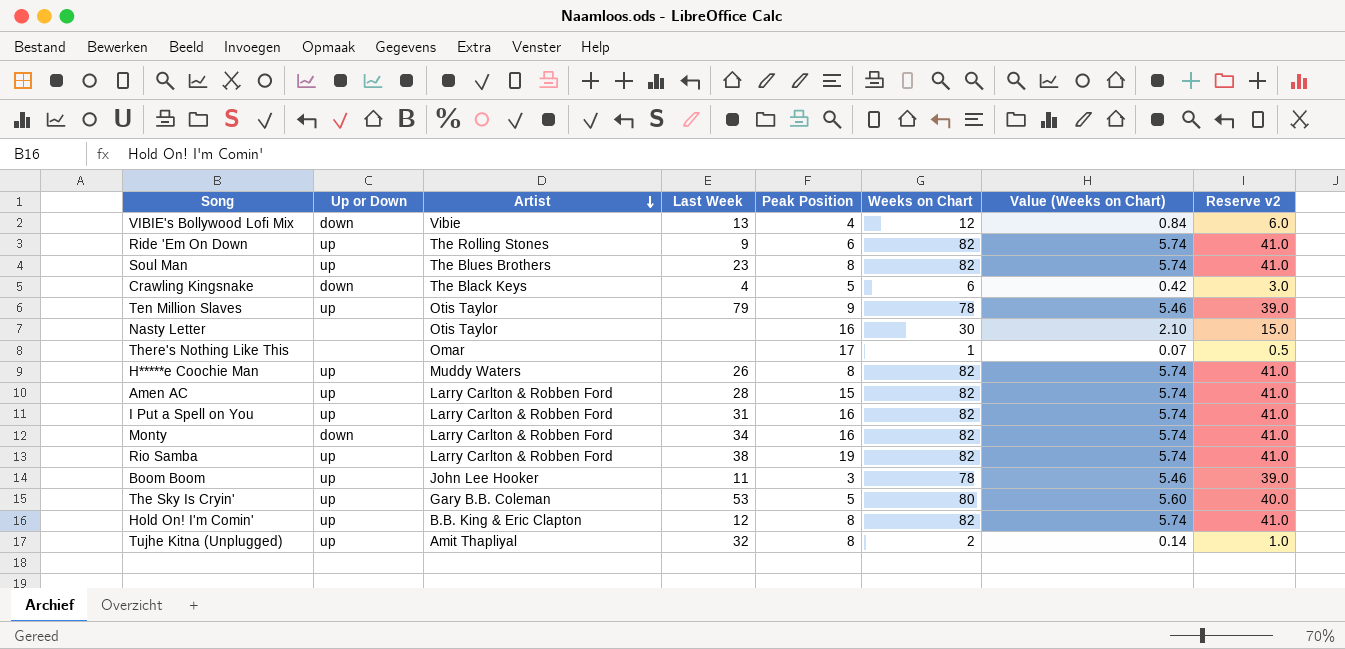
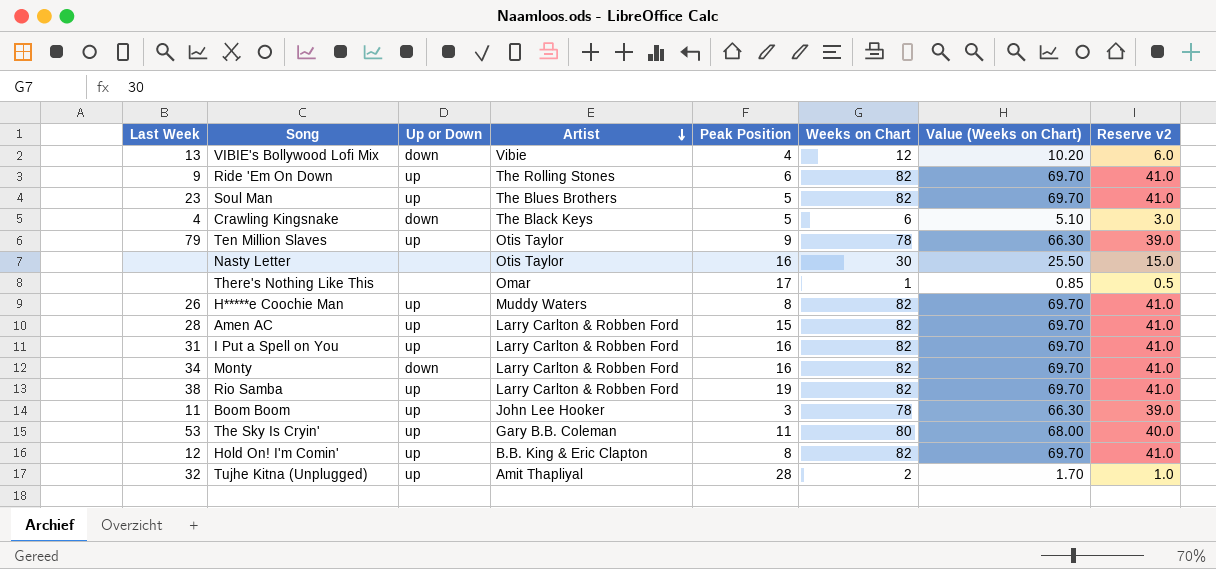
column Last Week | position: 4 -> 1
column Value (Weeks on Chart) | formula: [Weeks on Chart] * 0.07 -> [Weeks on Chart] * 0.85
Soul Man | Peak Position: 8 -> 5
The Sky Is Cryin' | Peak Position: 5 -> 11
Tujhe Kitna (Unplugged) | Peak Position: 8 -> 28

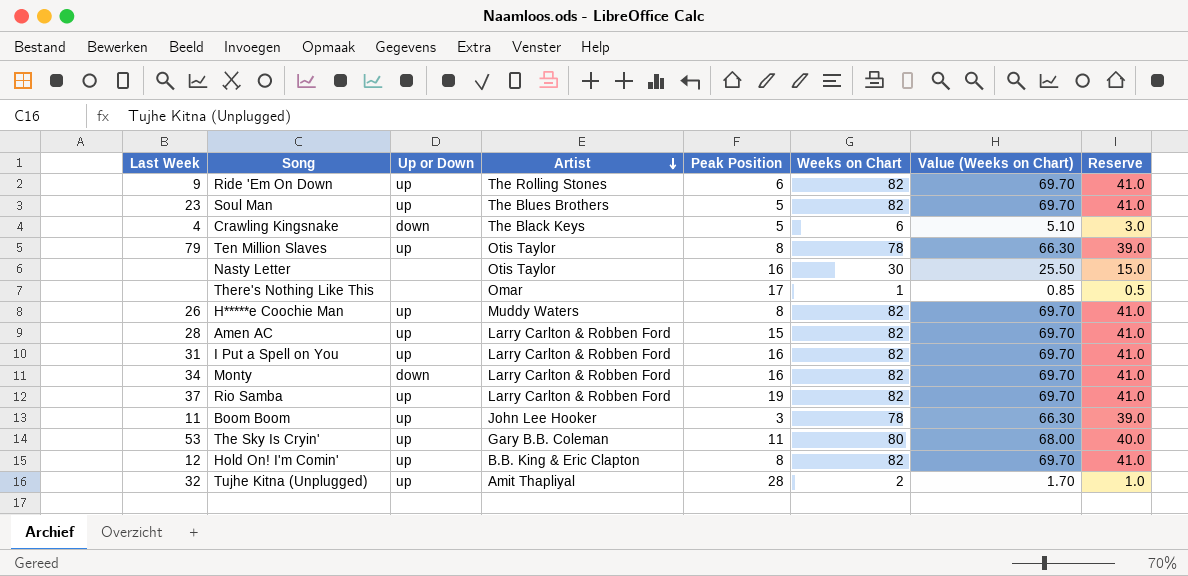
column name: Reserve v2 -> Reserve
row VIBIE's Bollywood Lofi Mix: 13 | down | Vibie | 4 | 12 | 10.20 | 6.0 -> none
Ten Million Slaves | Peak Position: 9 -> 8
Rio Samba | Last Week: 38 -> 37

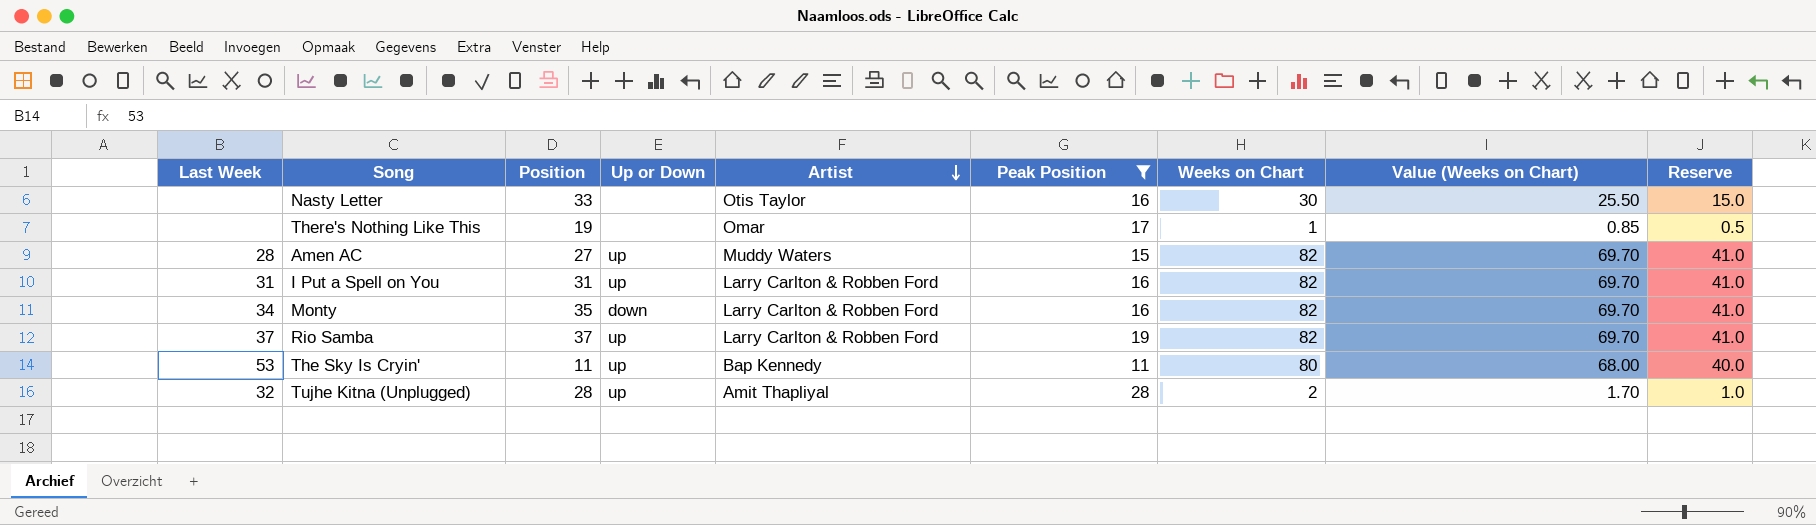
filter: none -> Peak Position >= 11
column Position | position: none -> 3
Amen AC | Artist: Larry Carlton & Robben Ford -> Muddy Waters
The Sky Is Cryin' | Artist: Gary B.B. Coleman -> Bap Kennedy

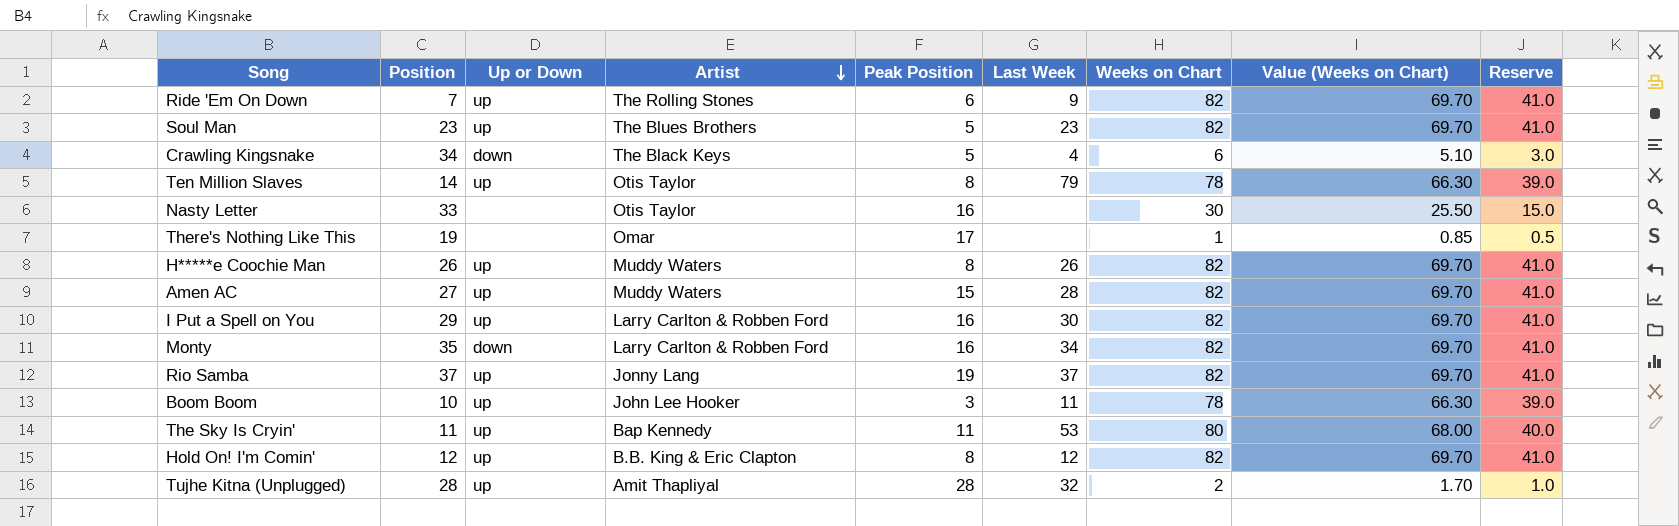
filter: Peak Position >= 11 -> none
column Last Week | position: 1 -> 6
I Put a Spell on You | Position: 31 -> 29
I Put a Spell on You | Last Week: 31 -> 30
Rio Samba | Artist: Larry Carlton & Robben Ford -> Jonny Lang

